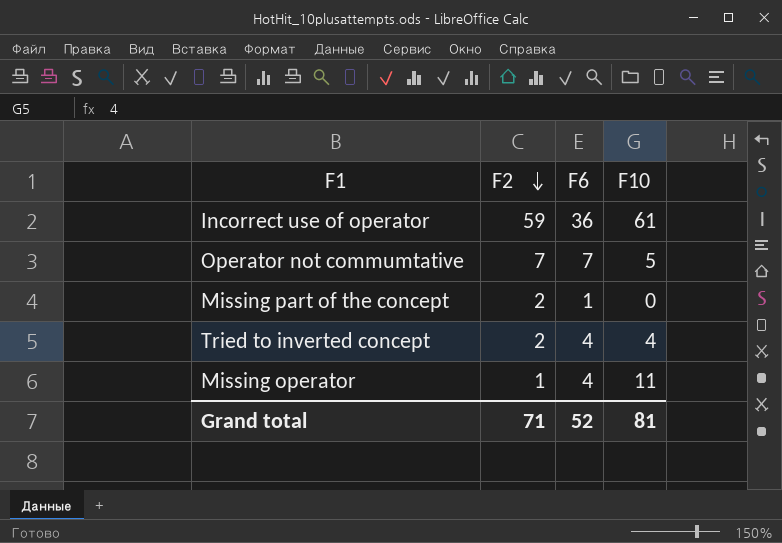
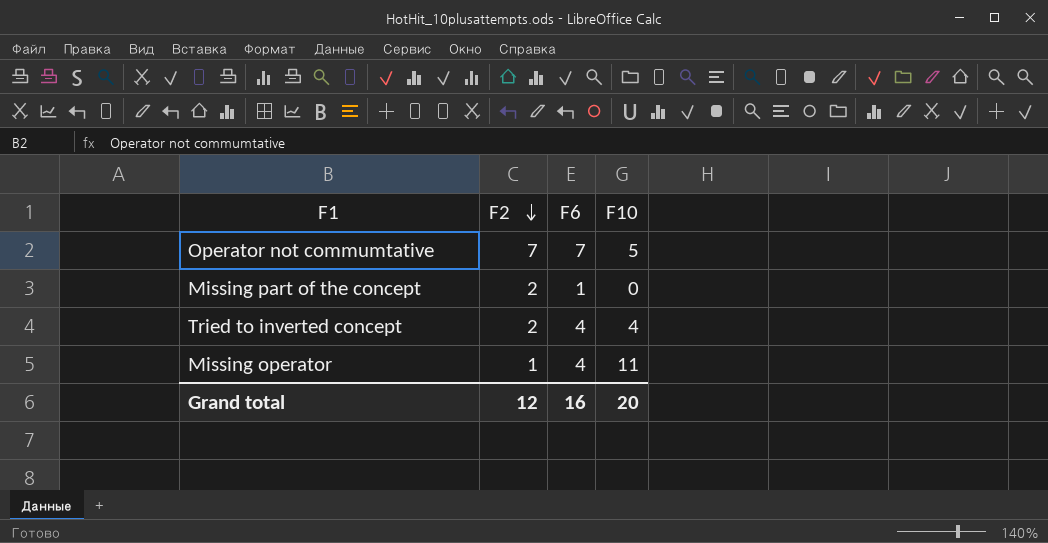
row Incorrect use of operator: 59 | 36 | 61 -> none
Grand total | F2: 71 -> 12
Grand total | F6: 52 -> 16
Grand total | F10: 81 -> 20

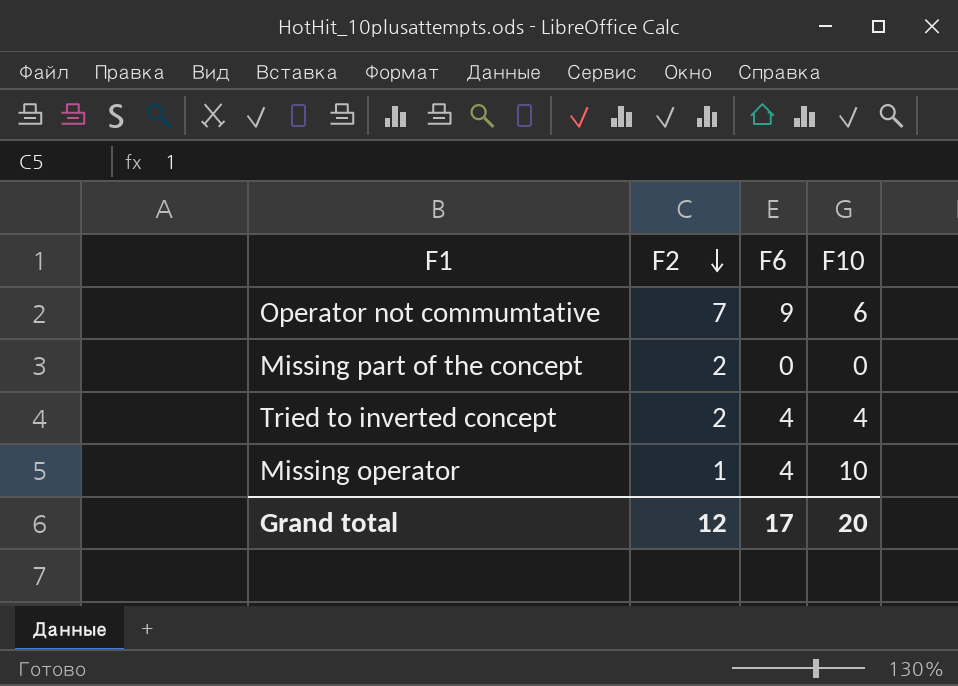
Operator not commumtative | F6: 7 -> 9
Operator not commumtative | F10: 5 -> 6
Missing part of the concept | F6: 1 -> 0
Missing operator | F10: 11 -> 10
Grand total | F6: 16 -> 17

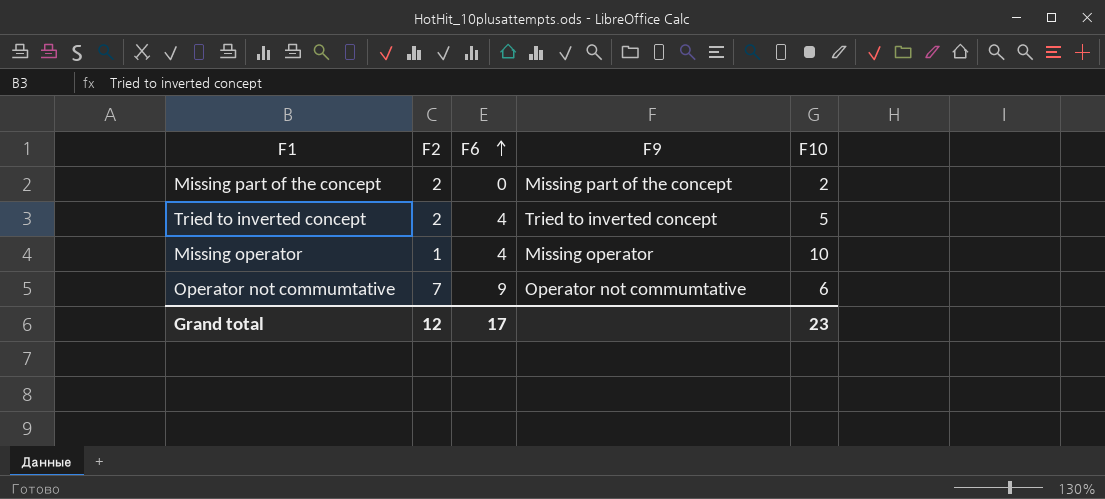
row order: F2 descending -> F6 ascending
column F9 | position: none -> 4
Missing part of the concept | F10: 0 -> 2
Tried to inverted concept | F10: 4 -> 5
Grand total | F10: 20 -> 23

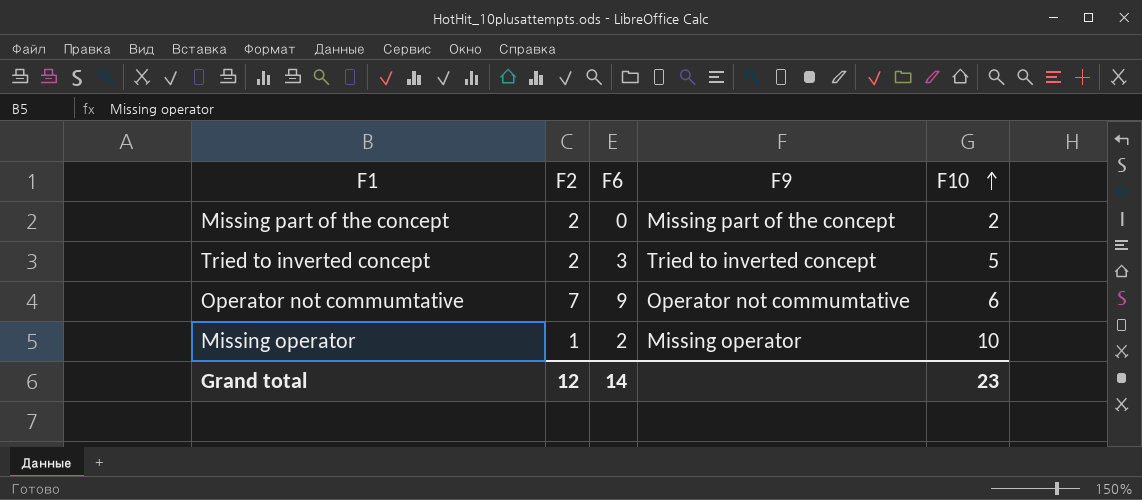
row order: F6 ascending -> F10 ascending
Tried to inverted concept | F6: 4 -> 3
Missing operator | F6: 4 -> 2
Grand total | F6: 17 -> 14

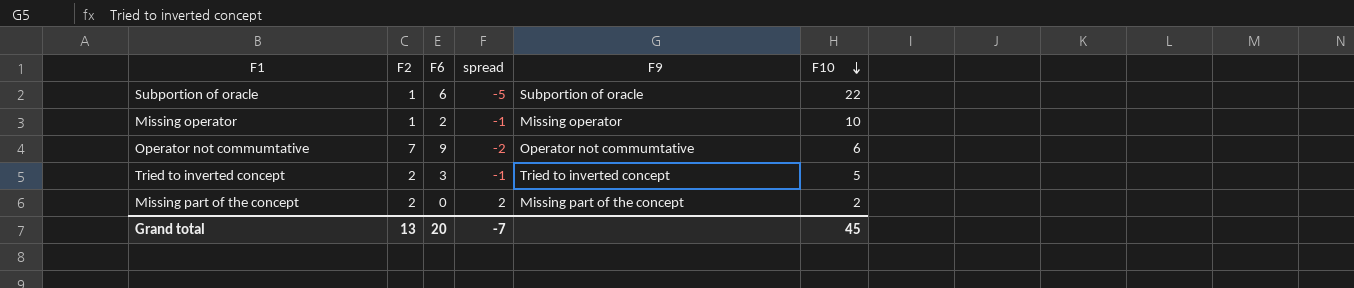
row order: F10 ascending -> F10 descending
column spread | formula: none -> [F2] - [F6]
row Subportion of oracle: none -> 1 | 6 | -5 | Subportion of oracle | 22
Grand total | F2: 12 -> 13
Grand total | F6: 14 -> 20
Grand total | F10: 23 -> 45

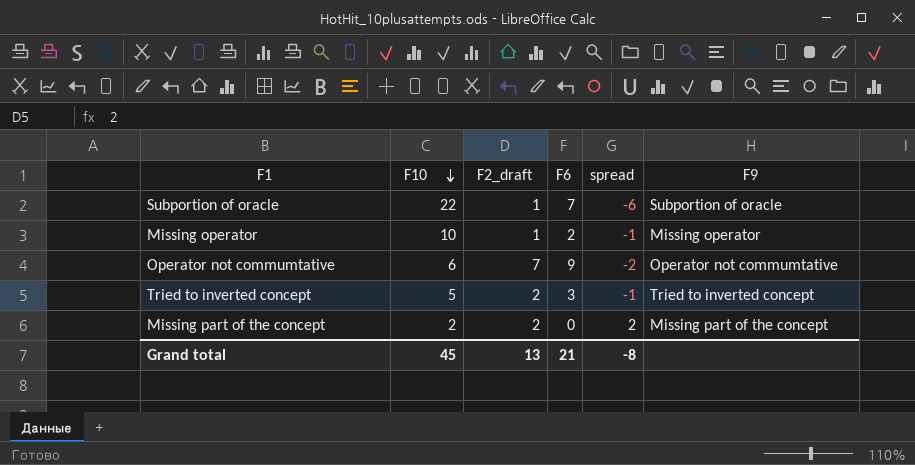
column F10 | position: 6 -> 2
column name: F2 -> F2_draft
Subportion of oracle | F6: 6 -> 7
Subportion of oracle | spread: -5 -> -6
Grand total | F6: 20 -> 21
Grand total | spread: -7 -> -8

